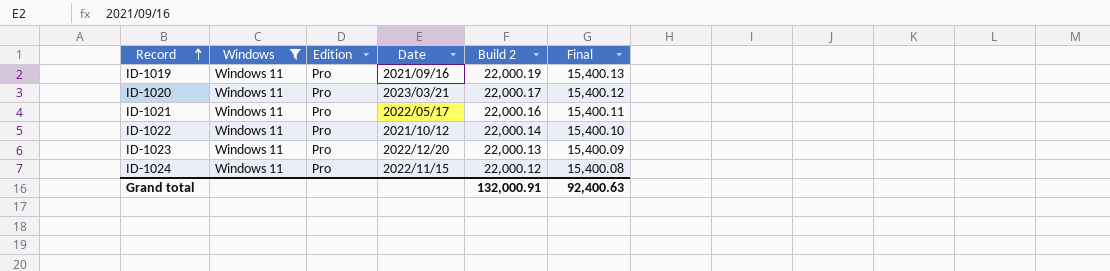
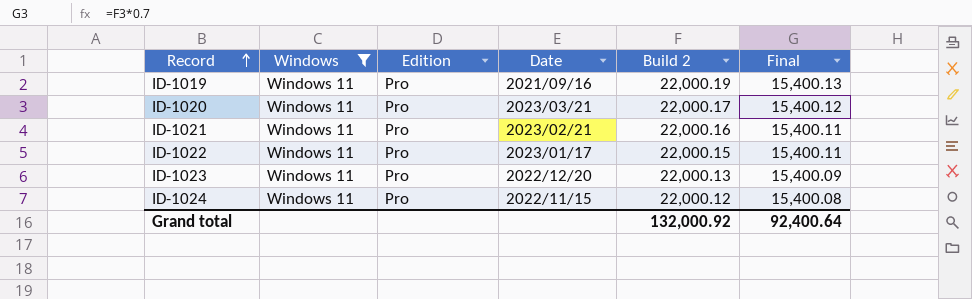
ID-1021 | Date: 2022/05/17 -> 2023/02/21
ID-1022 | Date: 2021/10/12 -> 2023/01/17
ID-1022 | Build 2: 22,000.14 -> 22,000.15
ID-1022 | Final: 15,400.10 -> 15,400.11
Grand total | Build 2: 132,000.91 -> 132,000.92
Grand total | Final: 92,400.63 -> 92,400.64

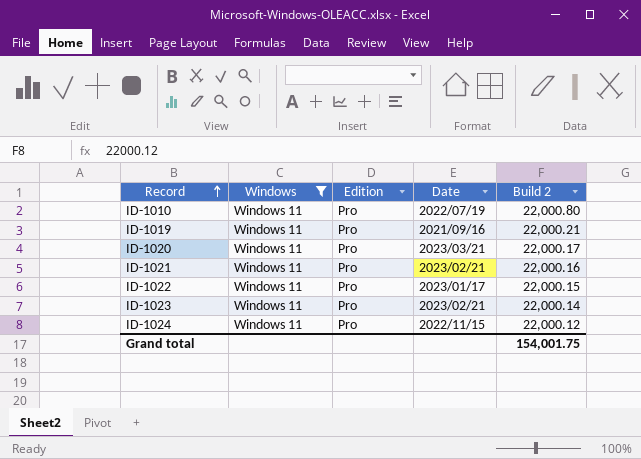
column Final | formula: [Build 2] * 0.7 -> none
row ID-1010: none -> Windows 11 | Pro | 2022/07/19 | 22,000.80
ID-1019 | Build 2: 22,000.19 -> 22,000.21
ID-1023 | Date: 2022/12/20 -> 2023/02/21
ID-1023 | Build 2: 22,000.13 -> 22,000.14
Grand total | Build 2: 132,000.92 -> 154,001.75

